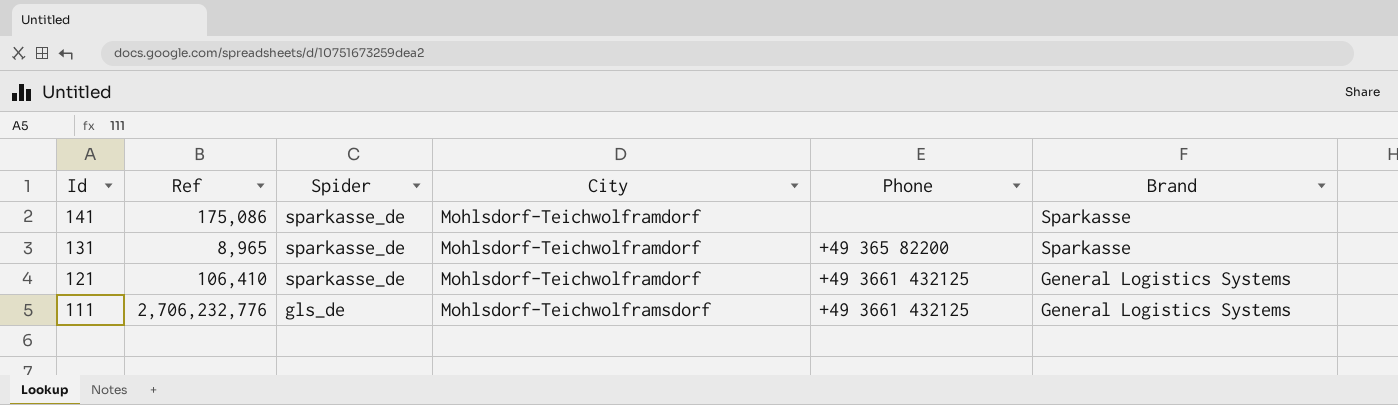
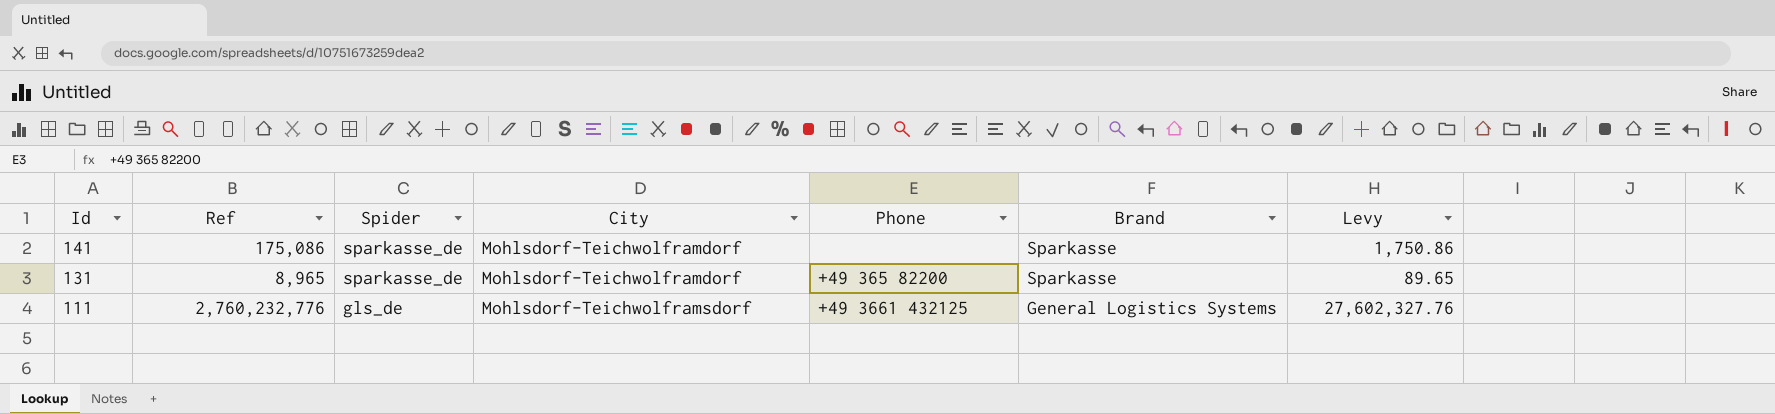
column Levy | formula: none -> [Ref] * 0.01
row 121: 106,410 | sparkasse_de | Mohlsdorf-Teichwolframdorf | +49 3661 432125 | General Logistics Systems -> none
111 | Ref: 2,706,232,776 -> 2,760,232,776

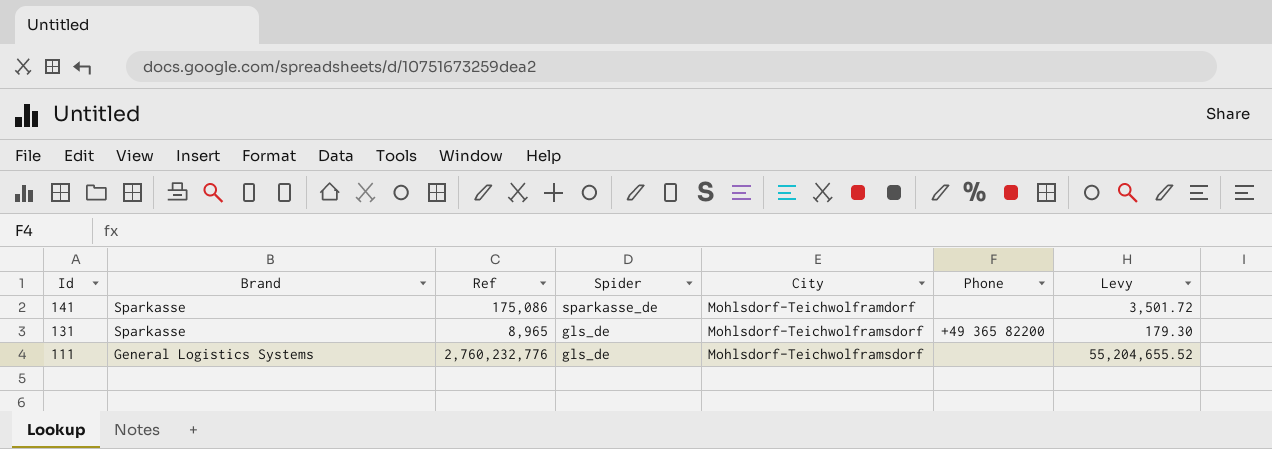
column Brand | position: 6 -> 2
column Levy | formula: [Ref] * 0.01 -> [Ref] * 0.02
131 | Spider: sparkasse_de -> gls_de
131 | City: Mohlsdorf-Teichwolframdorf -> Mohlsdorf-Teichwolframsdorf
111 | Phone: +49 3661 432125 -> none

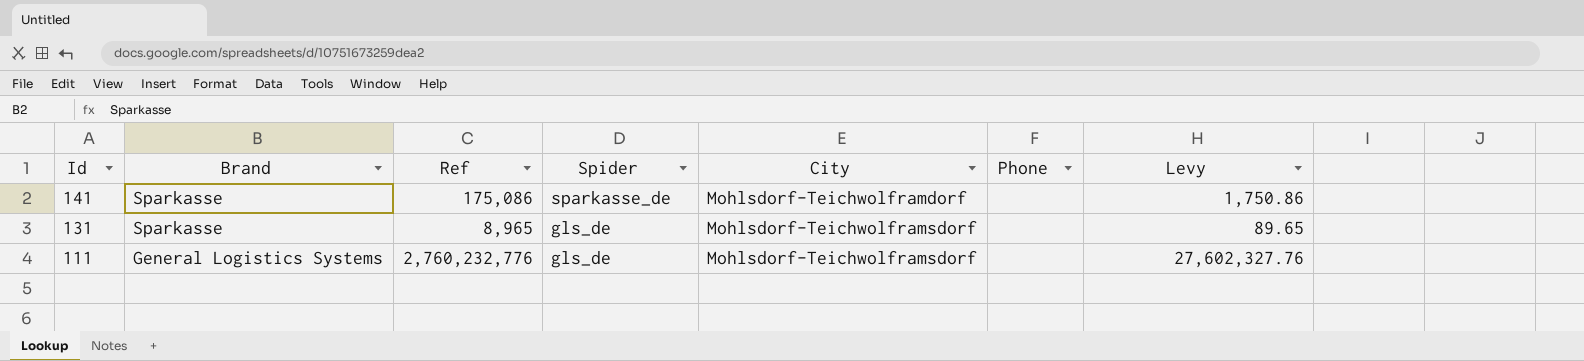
column Levy | formula: [Ref] * 0.02 -> [Ref] * 0.01
131 | Phone: +49 365 82200 -> none

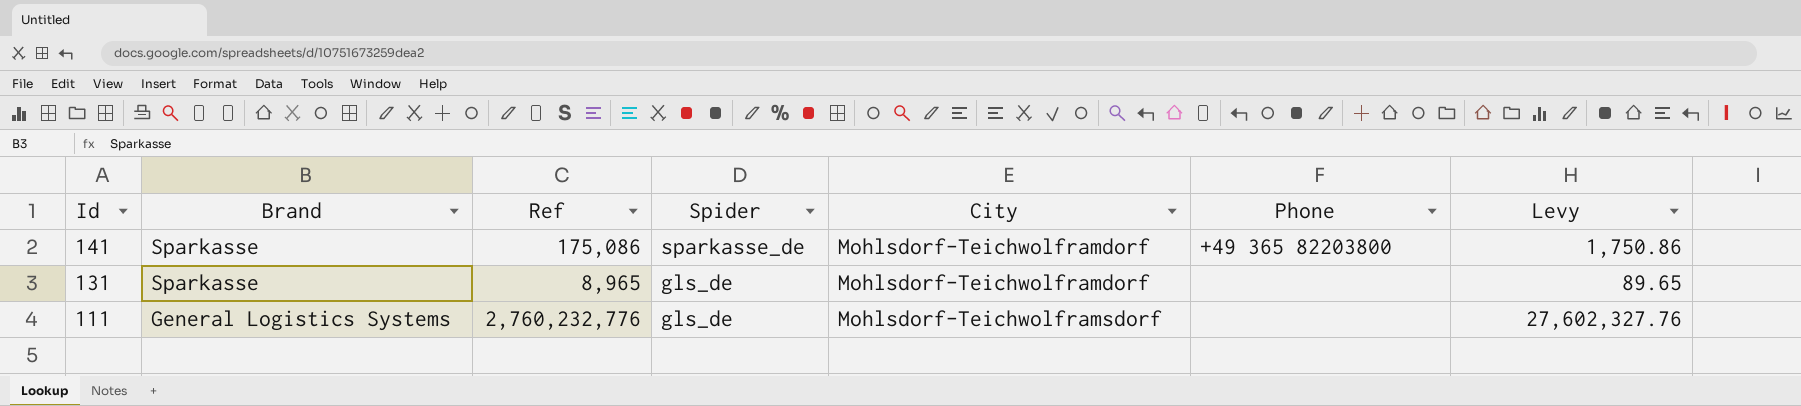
141 | Phone: none -> +49 365 82203800
131 | City: Mohlsdorf-Teichwolframsdorf -> Mohlsdorf-Teichwolframdorf

